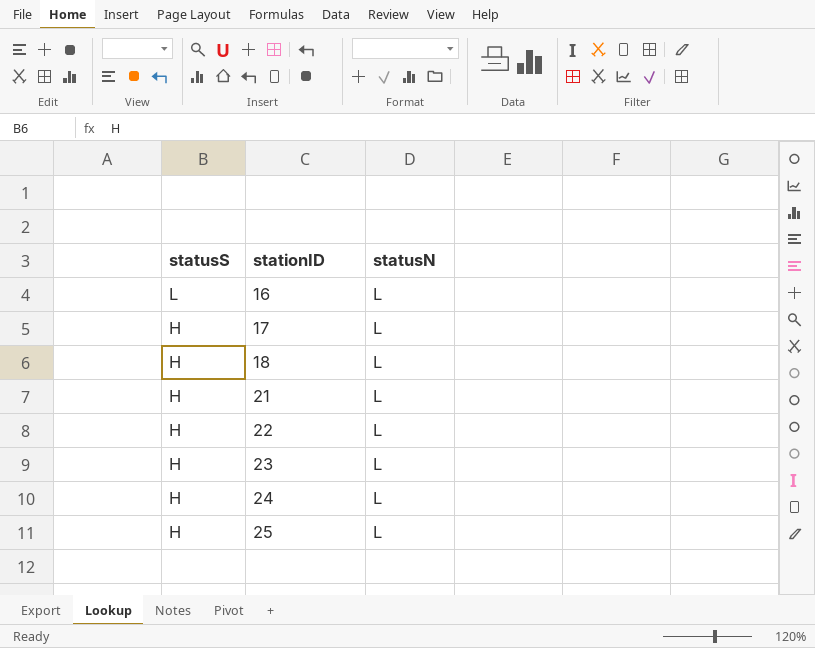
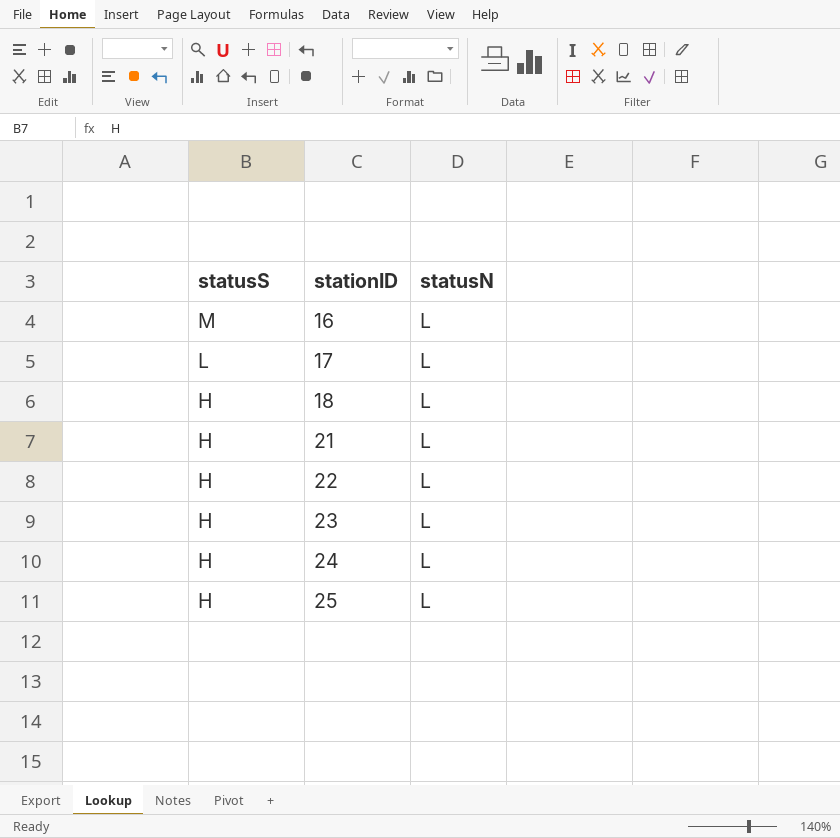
16 | statusS: L -> M
17 | statusS: H -> L

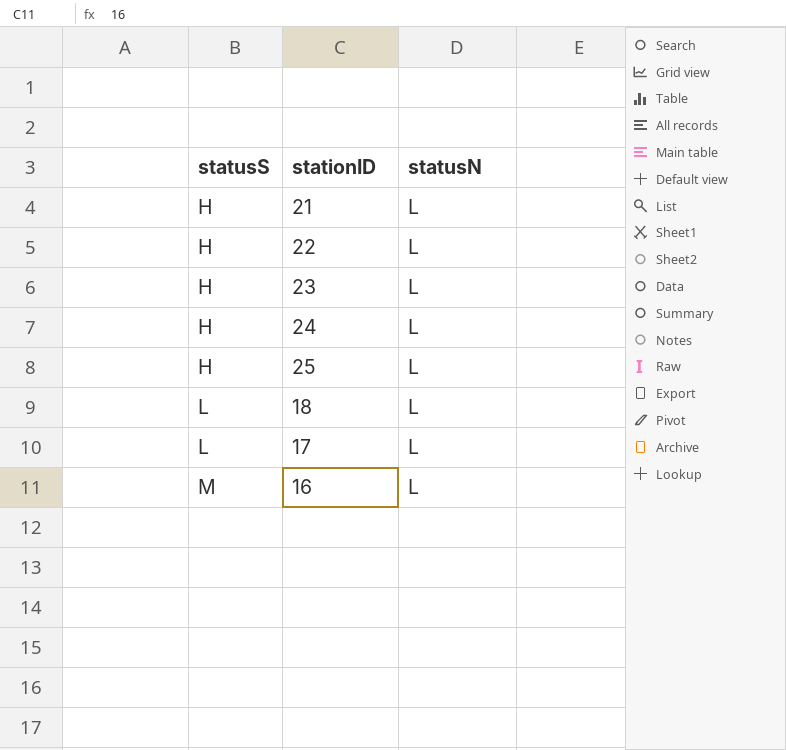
row order: statusS descending -> statusS ascending
18 | statusS: H -> L

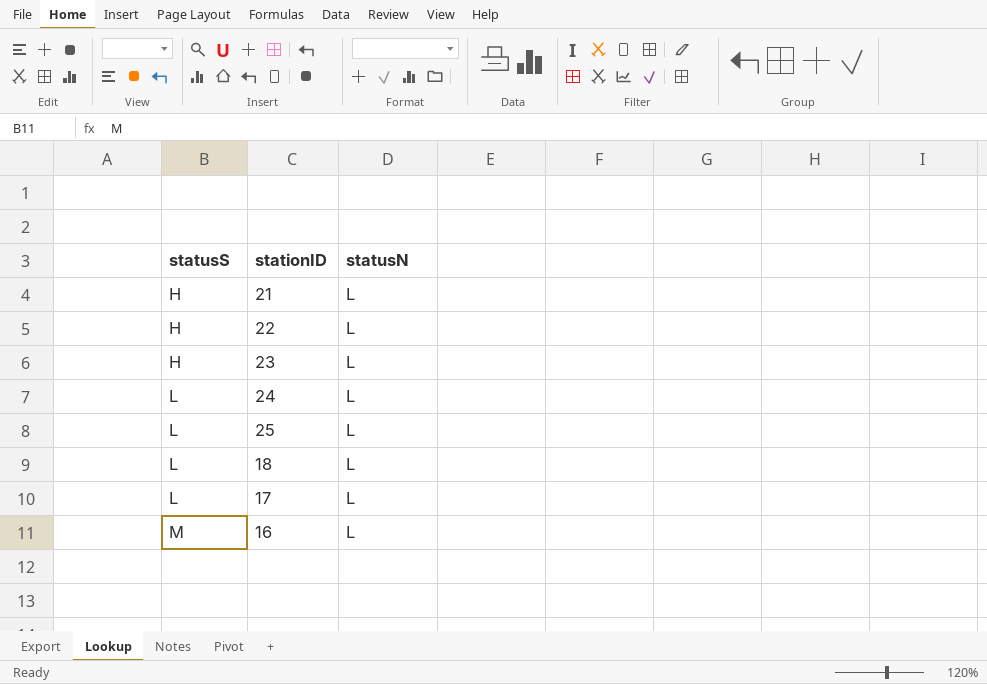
24 | statusS: H -> L
25 | statusS: H -> L

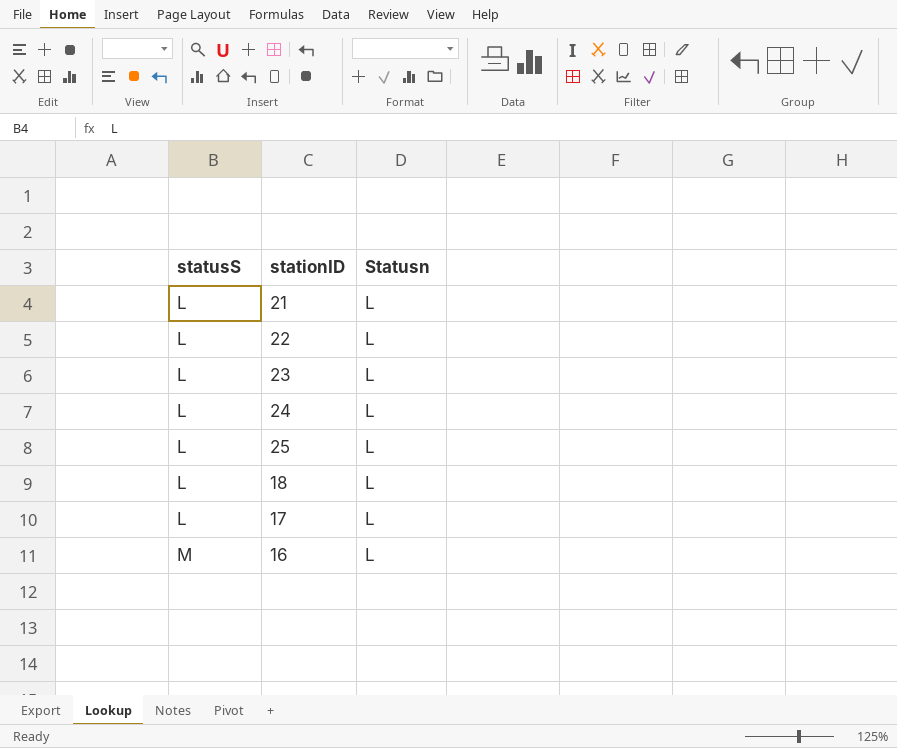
column name: statusN -> Statusn
21 | statusS: H -> L
22 | statusS: H -> L
23 | statusS: H -> L

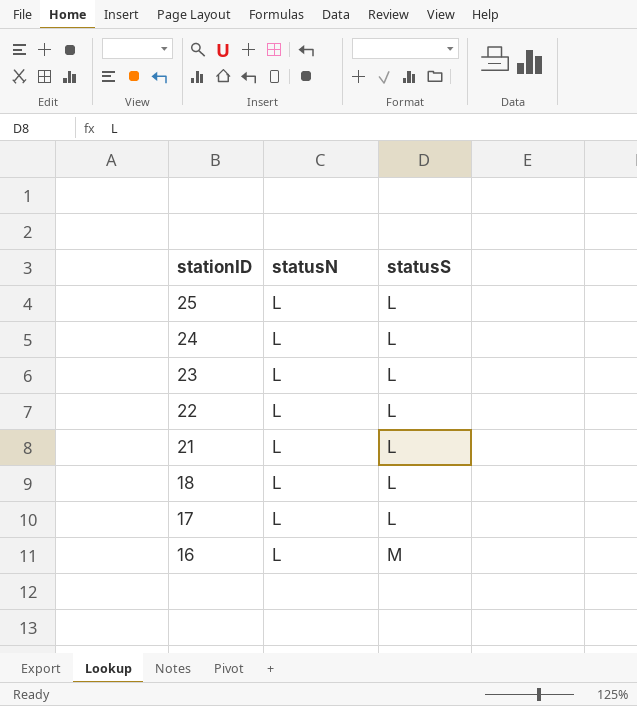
row order: statusS ascending -> stationID descending
column name: Statusn -> statusN
column statusS | position: 1 -> 3

